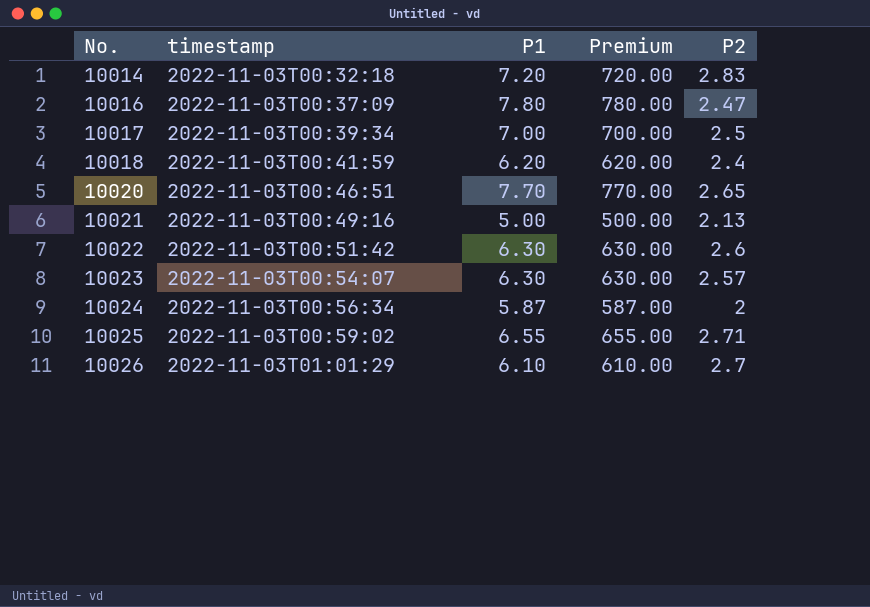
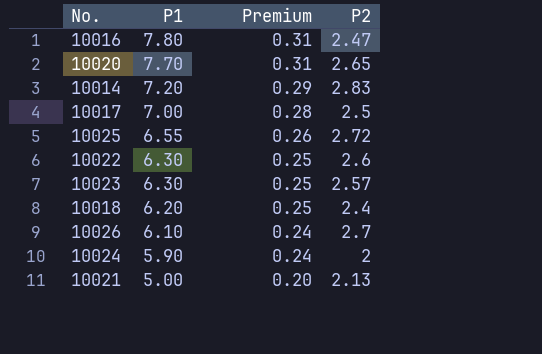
row order: No. ascending -> P1 descending
column timestamp | position: 2 -> none
column Premium | formula: [P1] * 100 -> [P1] * 0.04
10025 | P2: 2.71 -> 2.72
10024 | P1: 5.87 -> 5.90

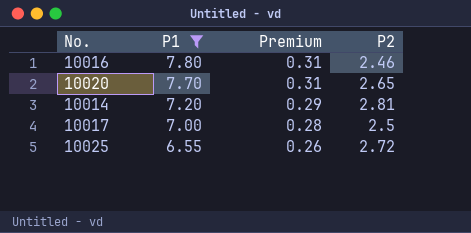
filter: none -> P1 >= 6.55
10016 | P2: 2.47 -> 2.46
10014 | P2: 2.83 -> 2.81

